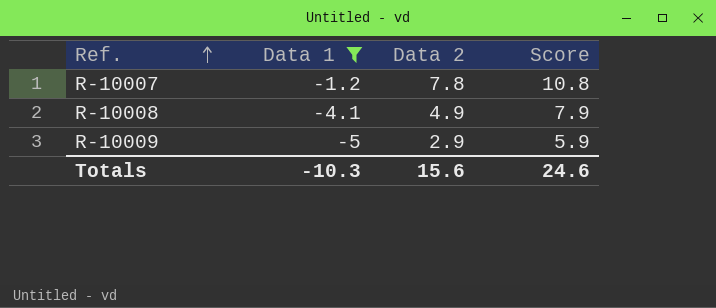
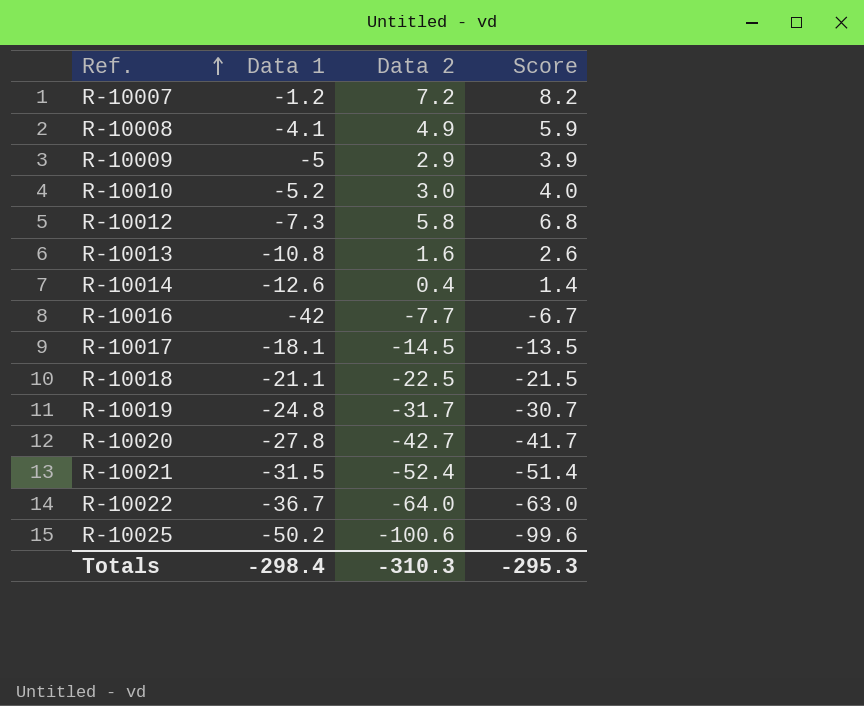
filter: Data 1 >= -5 -> none
column Score | formula: [Data 2] + 3 -> [Data 2] + 1
R-10007 | Data 2: 7.8 -> 7.2
Totals | Data 1: -10.3 -> -298.4
Totals | Data 2: 15.6 -> -310.3
Totals | Score: 24.6 -> -295.3

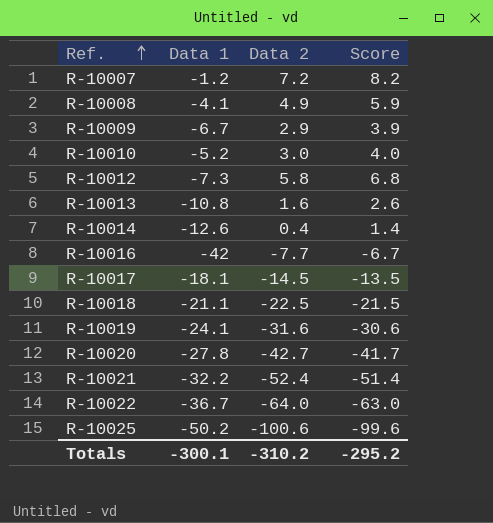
R-10009 | Data 1: -5 -> -6.7
R-10019 | Data 1: -24.8 -> -24.1
R-10019 | Data 2: -31.7 -> -31.6
R-10019 | Score: -30.7 -> -30.6
R-10021 | Data 1: -31.5 -> -32.2
Totals | Data 1: -298.4 -> -300.1
Totals | Data 2: -310.3 -> -310.2
Totals | Score: -295.3 -> -295.2

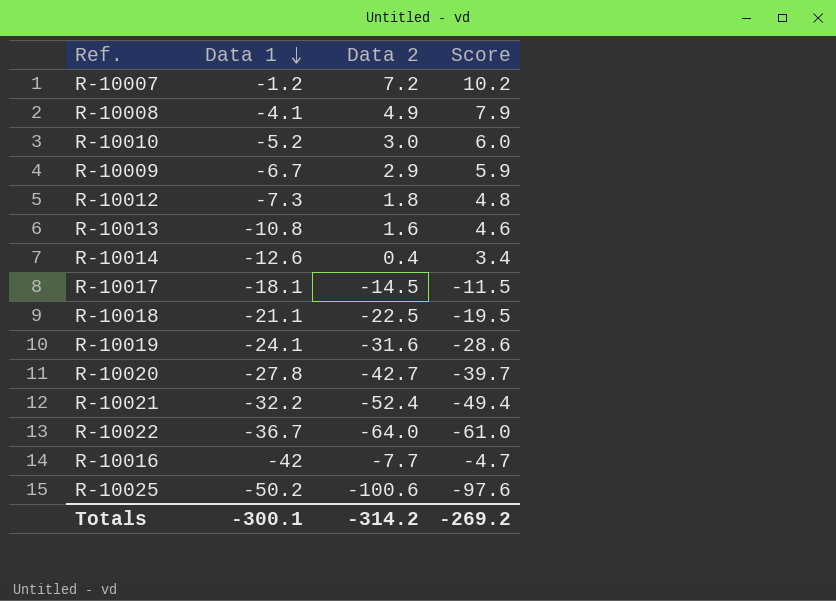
row order: Ref. ascending -> Data 1 descending
column Score | formula: [Data 2] + 1 -> [Data 2] + 3
R-10012 | Data 2: 5.8 -> 1.8
Totals | Data 2: -310.2 -> -314.2
Totals | Score: -295.2 -> -269.2

